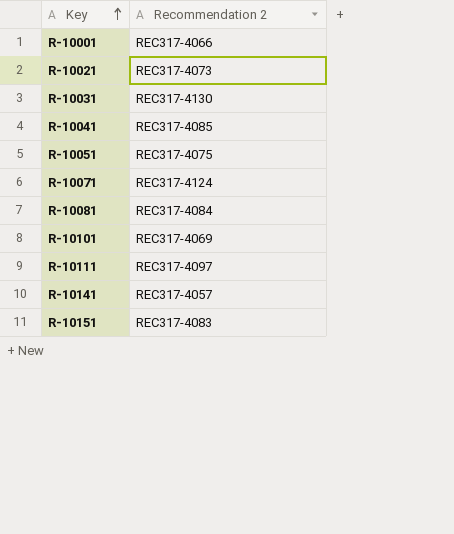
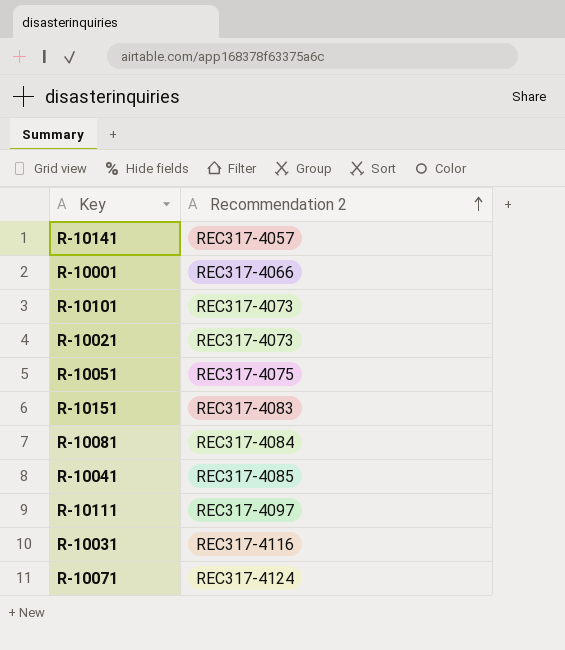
row order: Key ascending -> Recommendation 2 ascending
R-10101 | Recommendation 2: REC317-4069 -> REC317-4073
R-10031 | Recommendation 2: REC317-4130 -> REC317-4116

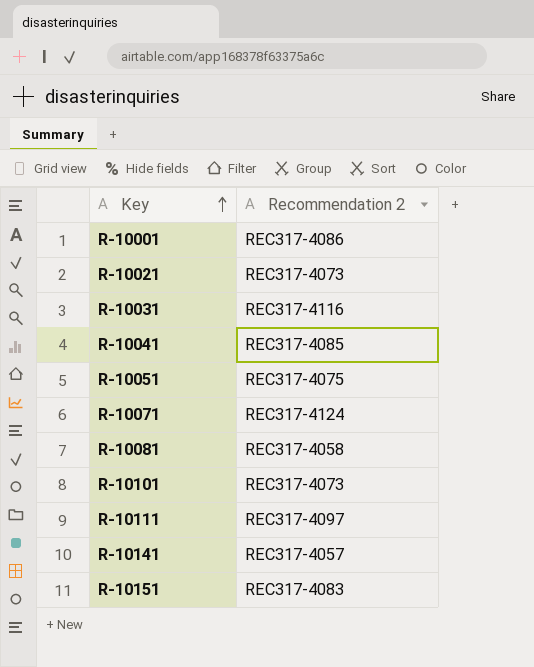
row order: Recommendation 2 ascending -> Key ascending
R-10001 | Recommendation 2: REC317-4066 -> REC317-4086
R-10081 | Recommendation 2: REC317-4084 -> REC317-4058

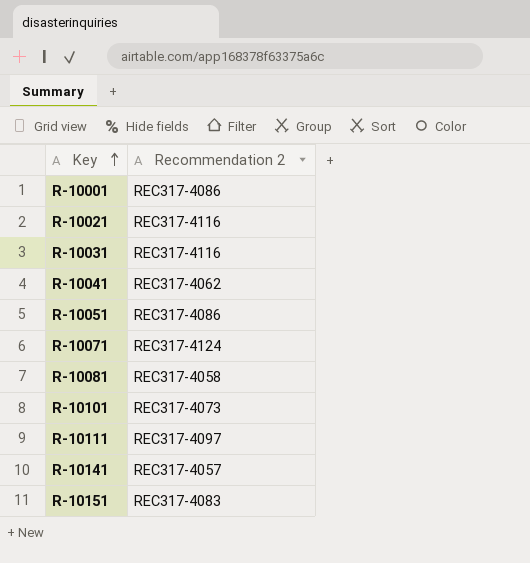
R-10021 | Recommendation 2: REC317-4073 -> REC317-4116
R-10041 | Recommendation 2: REC317-4085 -> REC317-4062
R-10051 | Recommendation 2: REC317-4075 -> REC317-4086

